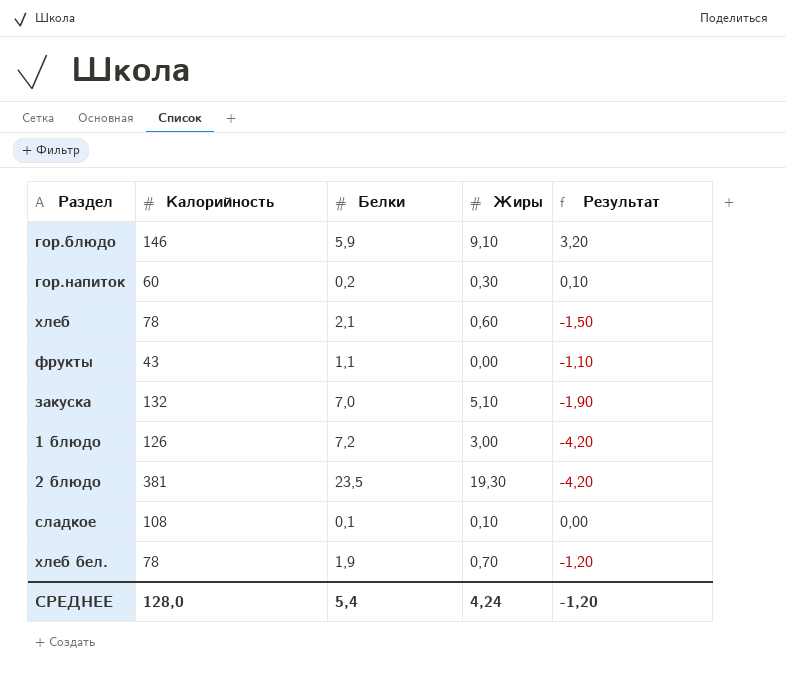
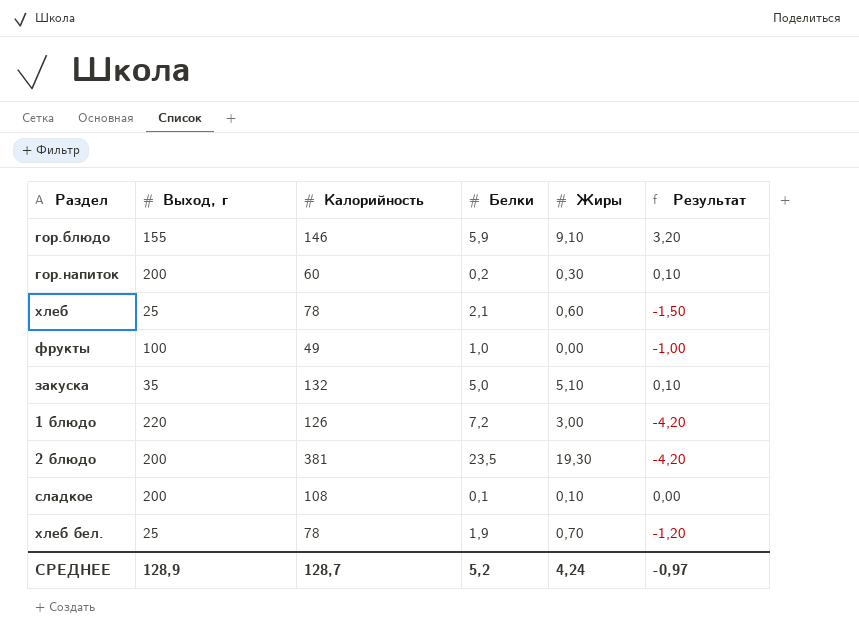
column Выход, г | position: none -> 2
фрукты | Калорийность: 43 -> 49
фрукты | Белки: 1,1 -> 1,0
фрукты | Результат: -1,10 -> -1,00
закуска | Белки: 7,0 -> 5,0
закуска | Результат: -1,90 -> 0,10
СРЕДНЕЕ | Калорийность: 128,0 -> 128,7
СРЕДНЕЕ | Белки: 5,4 -> 5,2
СРЕДНЕЕ | Результат: -1,20 -> -0,97

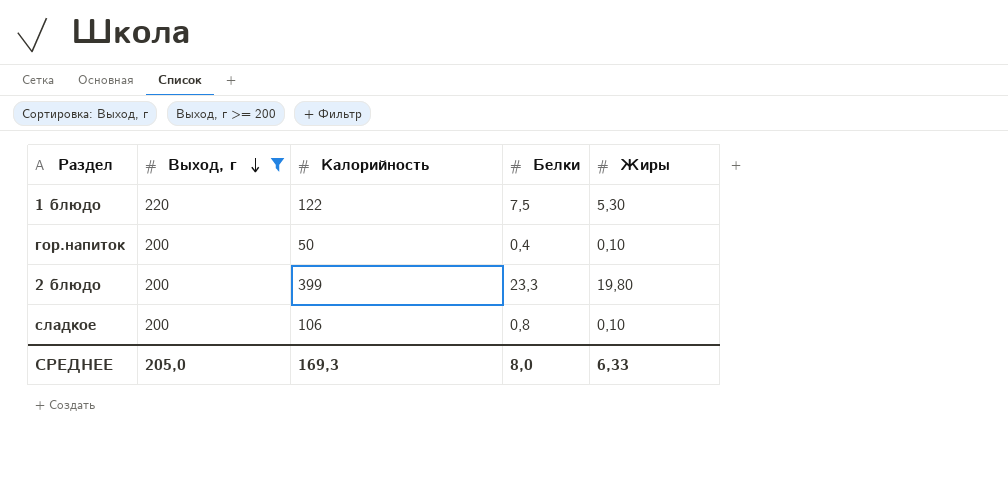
filter: none -> Выход, г >= 200
row order: none -> Выход, г descending
column Результат | formula: [Жиры] - [Белки] -> none
1 блюдо | Калорийность: 126 -> 122
1 блюдо | Белки: 7,2 -> 7,5
1 блюдо | Жиры: 3,00 -> 5,30
гор.напиток | Калорийность: 60 -> 50
гор.напиток | Белки: 0,2 -> 0,4
гор.напиток | Жиры: 0,30 -> 0,10
2 блюдо | Калорийность: 381 -> 399
2 блюдо | Белки: 23,5 -> 23,3
2 блюдо | Жиры: 19,30 -> 19,80
сладкое | Калорийность: 108 -> 106
сладкое | Белки: 0,1 -> 0,8
СРЕДНЕЕ | Выход, г: 128,9 -> 205,0
СРЕДНЕЕ | Калорийность: 128,7 -> 169,3
СРЕДНЕЕ | Белки: 5,2 -> 8,0
СРЕДНЕЕ | Жиры: 4,24 -> 6,33

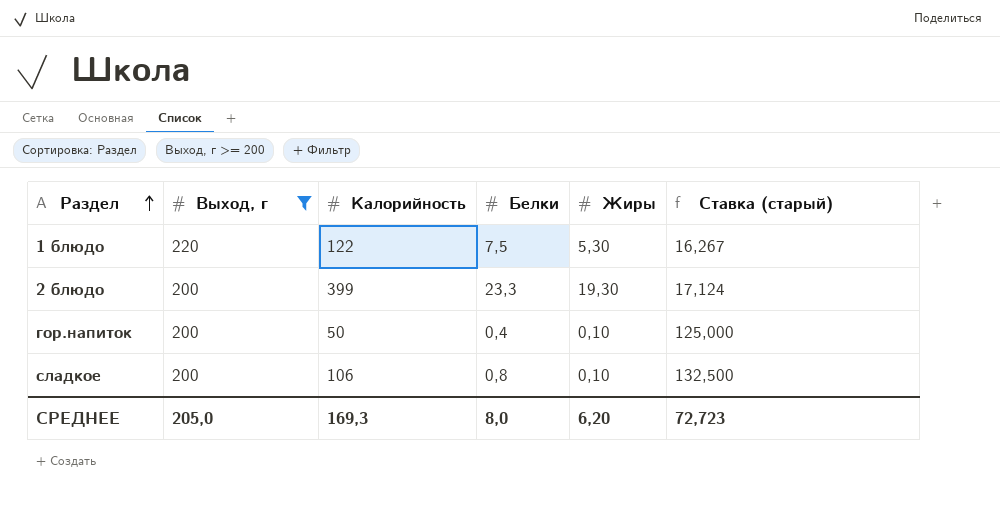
row order: Выход, г descending -> Раздел ascending
column Ставка (старый) | formula: none -> [Калорийность] / [Белки]
2 блюдо | Жиры: 19,80 -> 19,30
СРЕДНЕЕ | Жиры: 6,33 -> 6,20

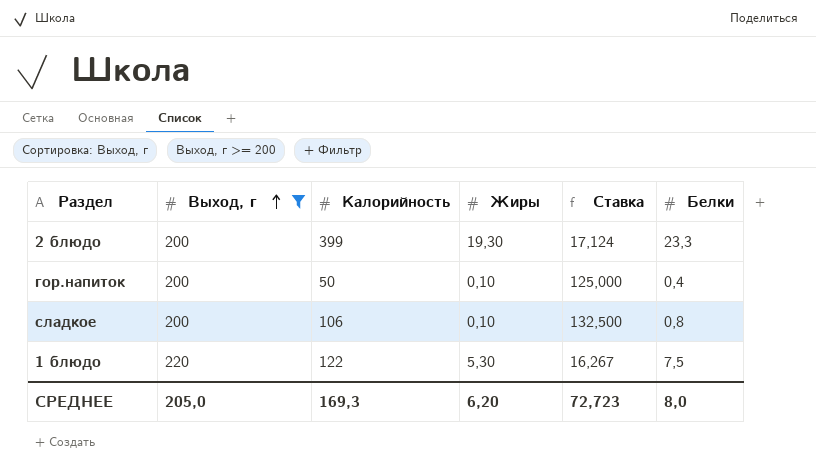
row order: Раздел ascending -> Выход, г ascending
column name: Ставка (старый) -> Ставка
column Белки | position: 4 -> 6

